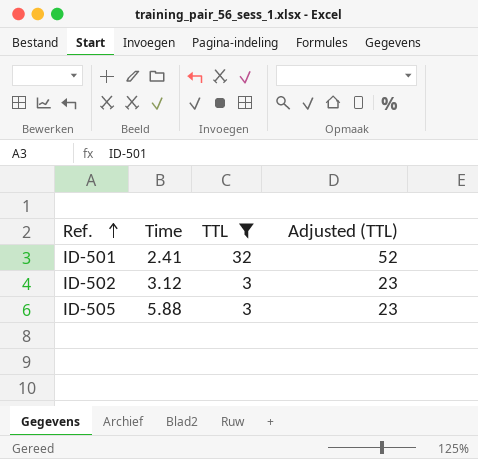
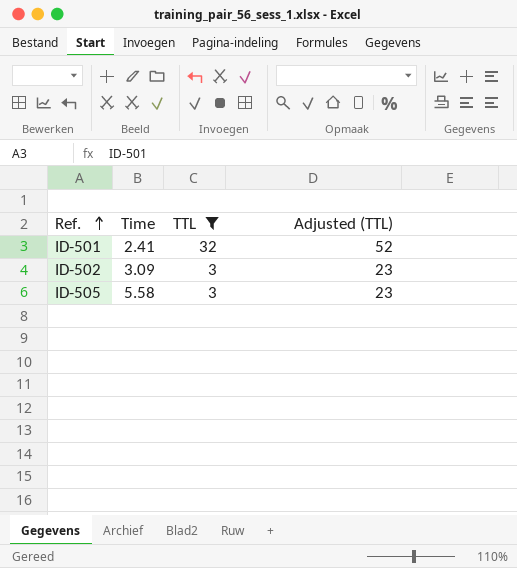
ID-502 | Time: 3.12 -> 3.09
ID-505 | Time: 5.88 -> 5.58

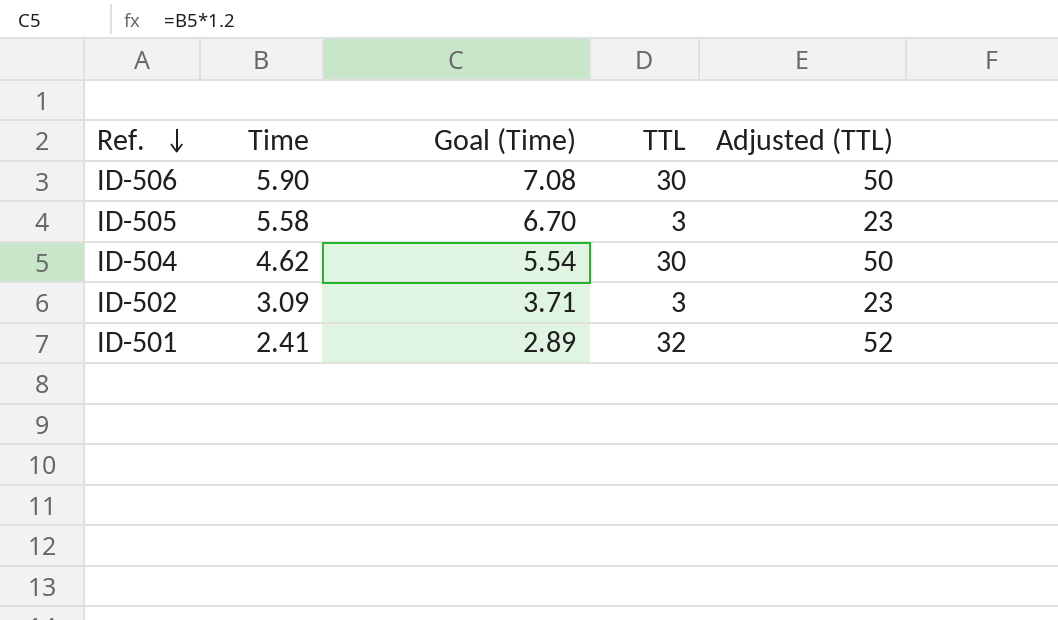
filter: TTL != 30 -> none
row order: Ref. ascending -> Ref. descending
column Goal (Time) | formula: none -> [Time] * 1.2

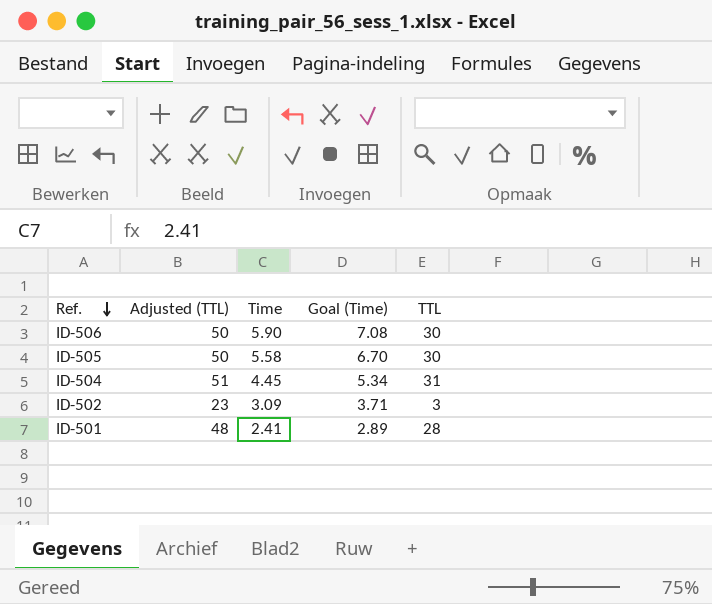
column Adjusted (TTL) | position: 5 -> 2
ID-505 | Adjusted (TTL): 23 -> 50
ID-505 | TTL: 3 -> 30
ID-504 | Adjusted (TTL): 50 -> 51
ID-504 | Time: 4.62 -> 4.45
ID-504 | Goal (Time): 5.54 -> 5.34
ID-504 | TTL: 30 -> 31
ID-501 | Adjusted (TTL): 52 -> 48
ID-501 | TTL: 32 -> 28

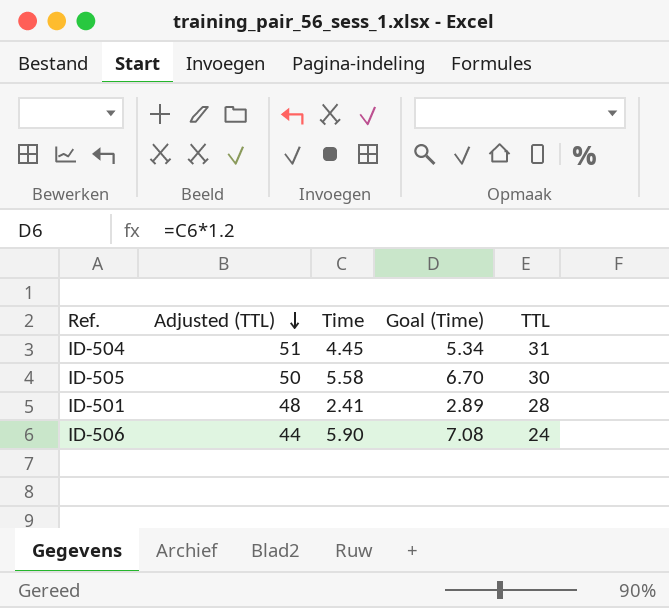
row order: Ref. descending -> Adjusted (TTL) descending
row ID-502: 23 | 3.09 | 3.71 | 3 -> none
ID-506 | Adjusted (TTL): 50 -> 44
ID-506 | TTL: 30 -> 24

